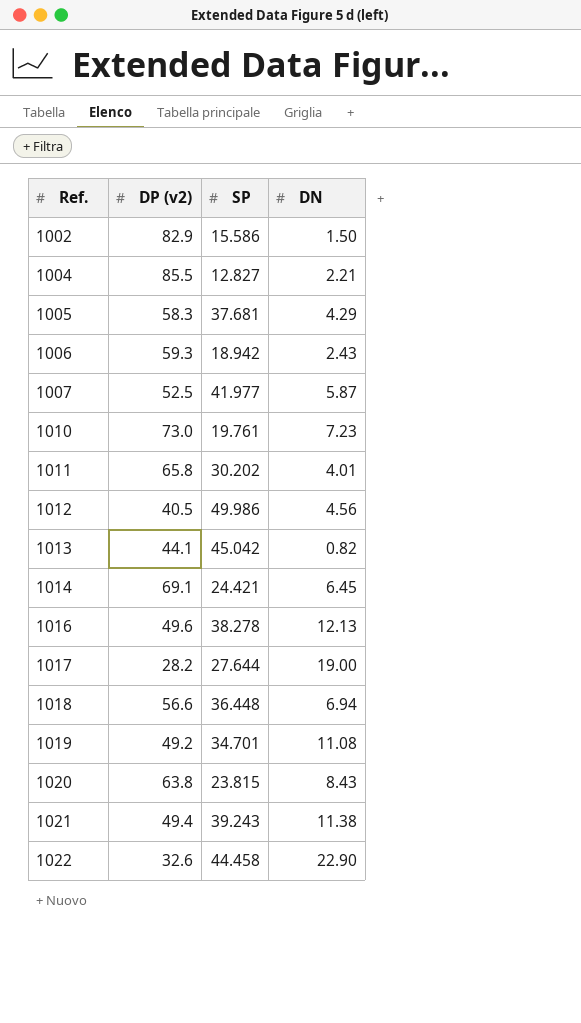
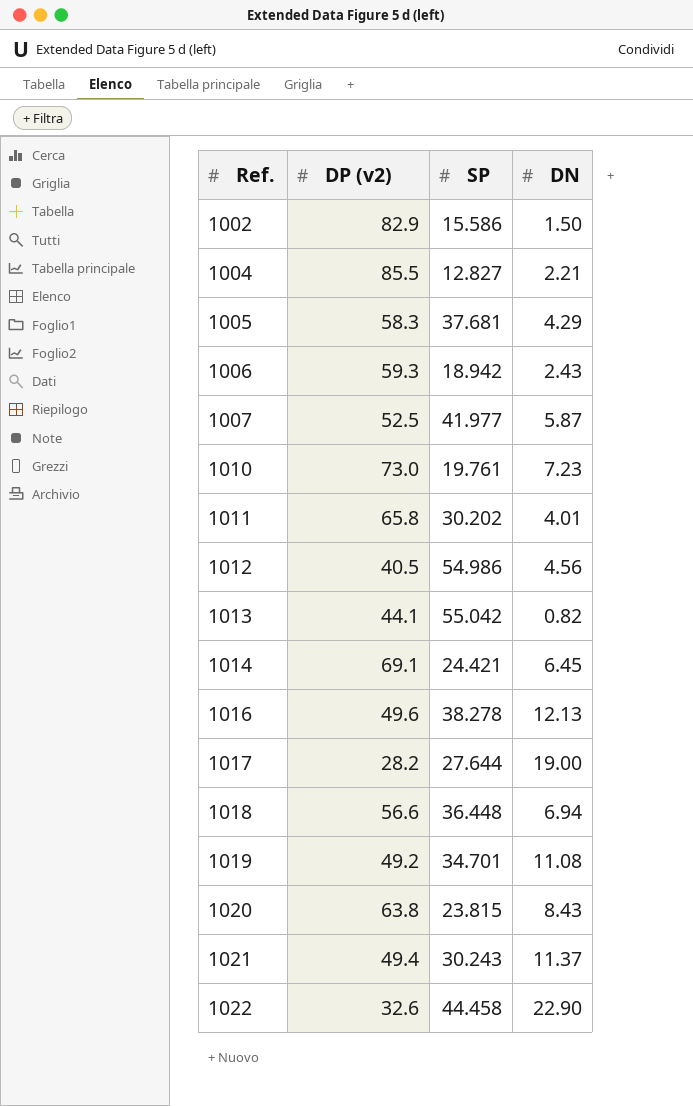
1012 | SP: 49.986 -> 54.986
1013 | SP: 45.042 -> 55.042
1021 | SP: 39.243 -> 30.243
1021 | DN: 11.38 -> 11.37

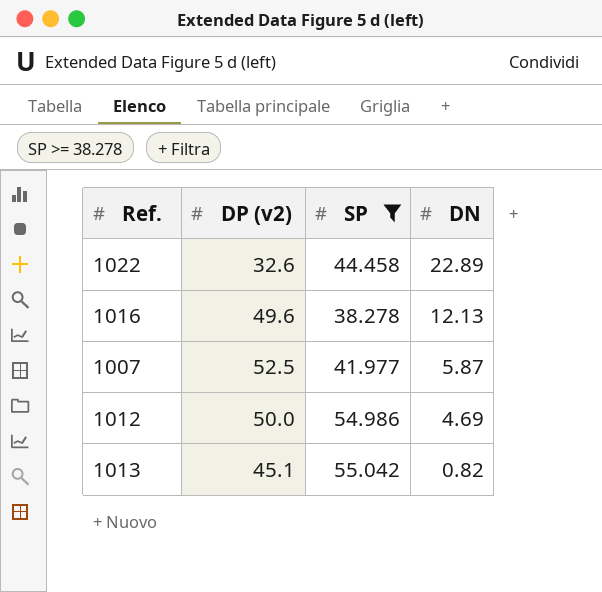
filter: none -> SP >= 38.278
row order: Ref. ascending -> DN descending
1022 | DN: 22.90 -> 22.89
1012 | DP (v2): 40.5 -> 50.0
1012 | DN: 4.56 -> 4.69
1013 | DP (v2): 44.1 -> 45.1

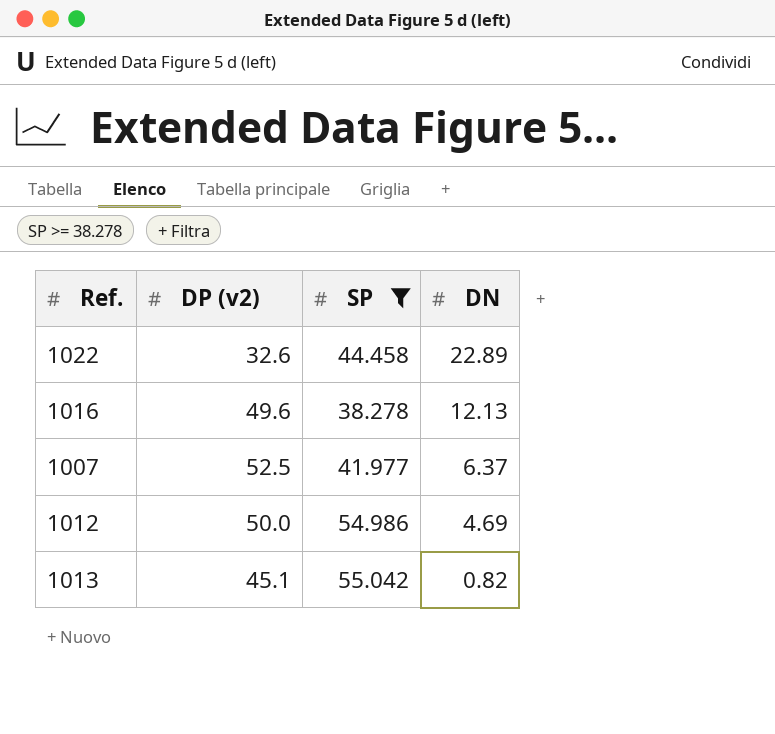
1007 | DN: 5.87 -> 6.37

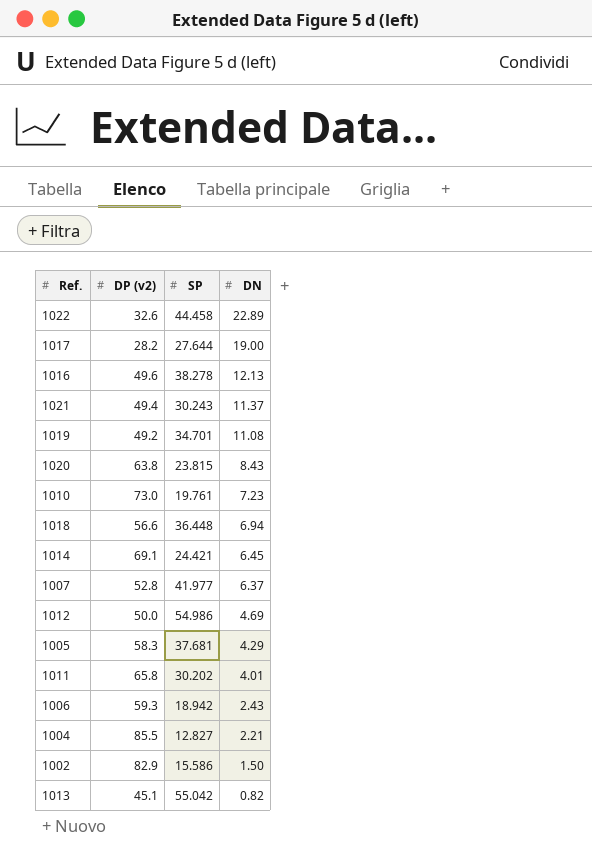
filter: SP >= 38.278 -> none
1007 | DP (v2): 52.5 -> 52.8

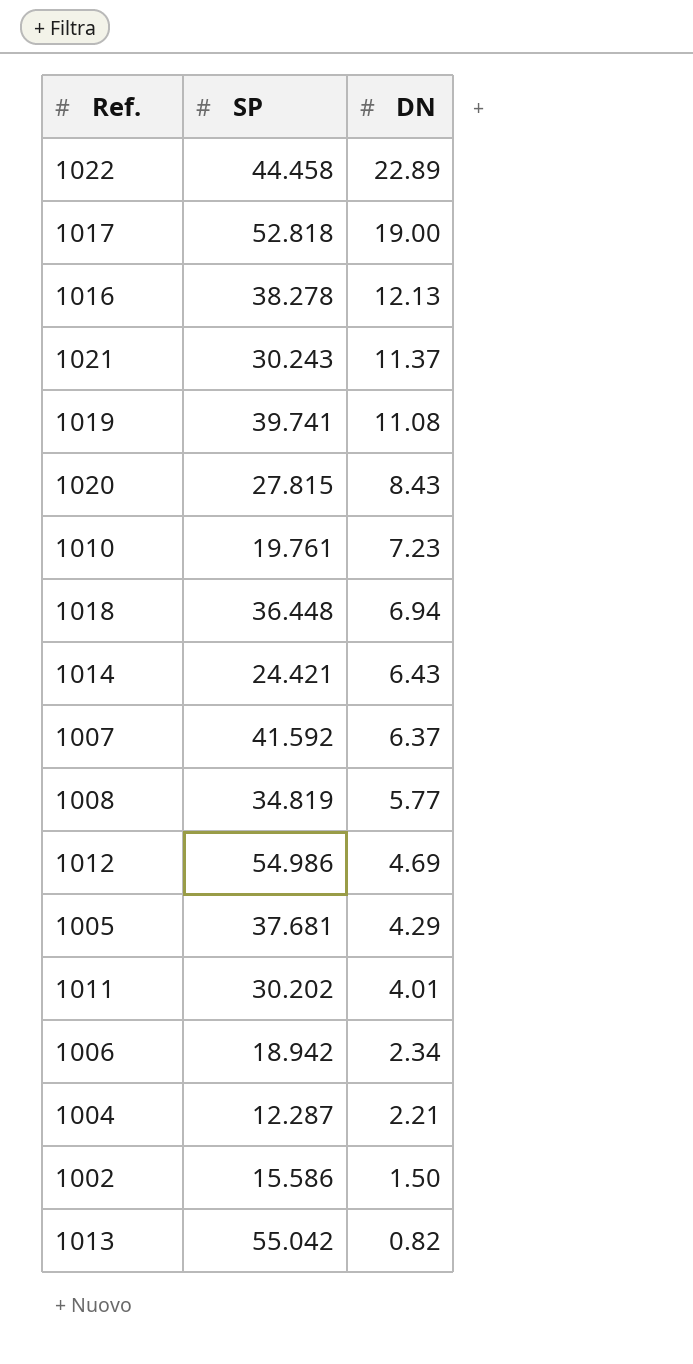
column DP (v2) | position: 2 -> none
1017 | SP: 27.644 -> 52.818
1019 | SP: 34.701 -> 39.741
1020 | SP: 23.815 -> 27.815
1014 | DN: 6.45 -> 6.43
1007 | SP: 41.977 -> 41.592
row 1008: none -> 34.819 | 5.77
1006 | DN: 2.43 -> 2.34
1004 | SP: 12.827 -> 12.287

